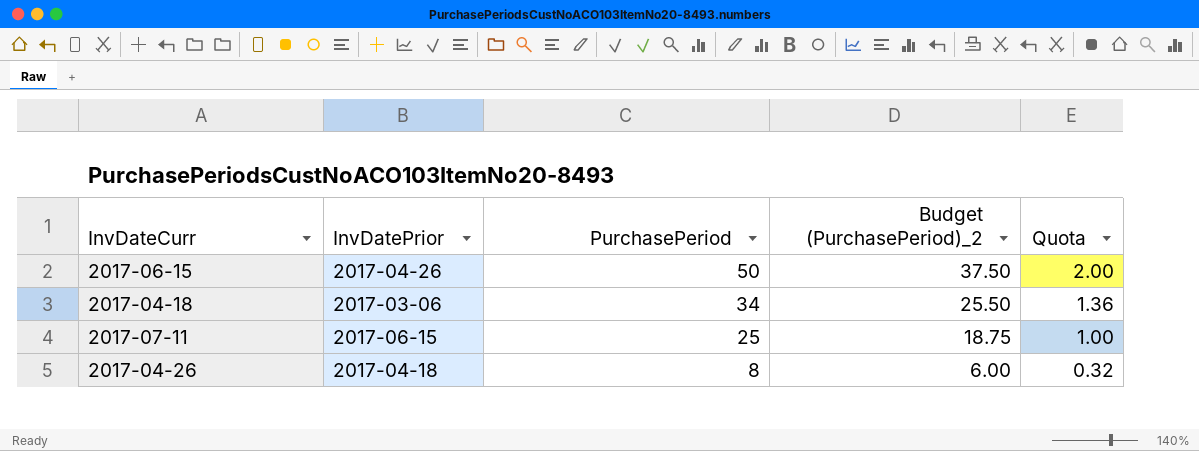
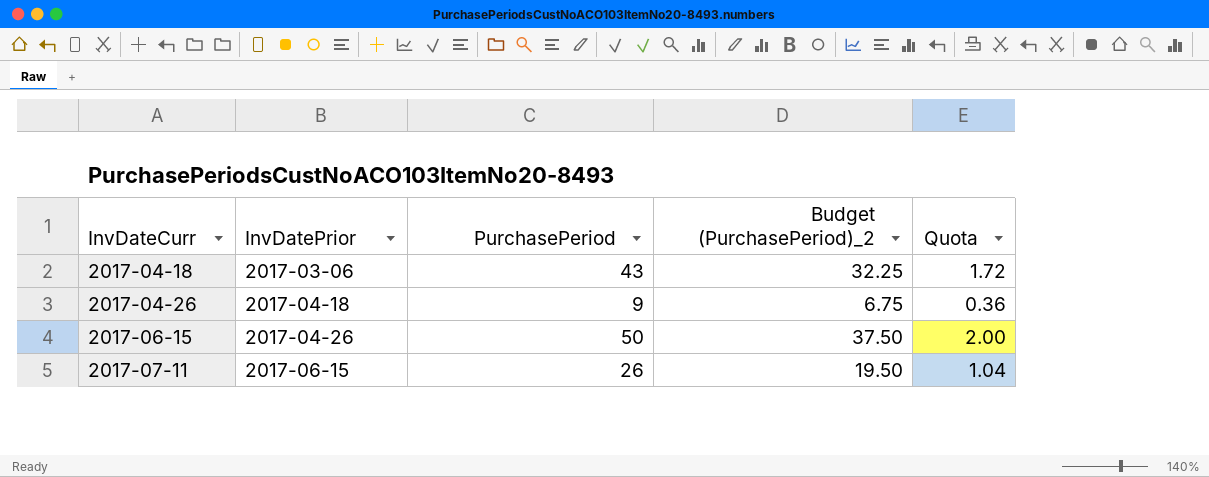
row order: PurchasePeriod descending -> InvDateCurr ascending
2017-04-18 | PurchasePeriod: 34 -> 43
2017-04-18 | Budget (PurchasePeriod)_2: 25.50 -> 32.25
2017-04-18 | Quota: 1.36 -> 1.72
2017-04-26 | PurchasePeriod: 8 -> 9
2017-04-26 | Budget (PurchasePeriod)_2: 6.00 -> 6.75
2017-04-26 | Quota: 0.32 -> 0.36
2017-07-11 | PurchasePeriod: 25 -> 26
2017-07-11 | Budget (PurchasePeriod)_2: 18.75 -> 19.50
2017-07-11 | Quota: 1.00 -> 1.04

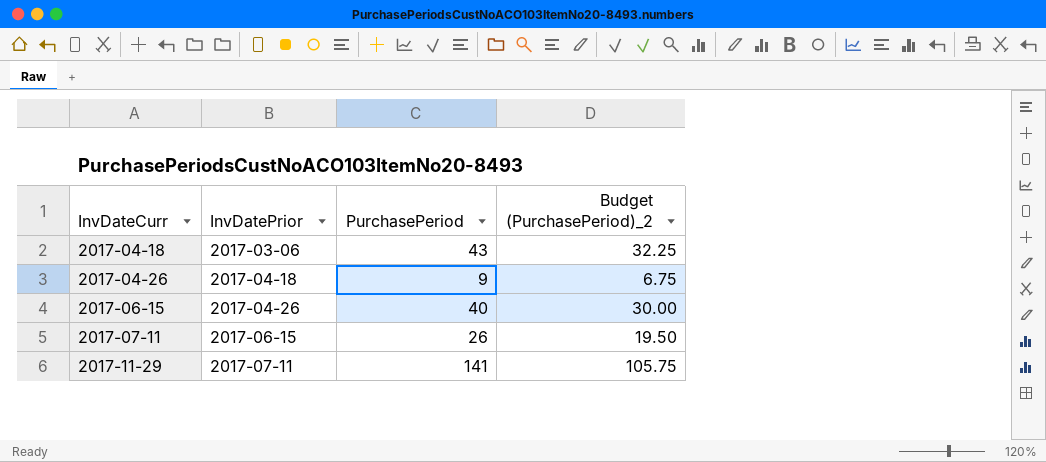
column Quota | formula: [PurchasePeriod] * 0.04 -> none
2017-06-15 | PurchasePeriod: 50 -> 40
2017-06-15 | Budget (PurchasePeriod)_2: 37.50 -> 30.00
row 2017-11-29: none -> 2017-07-11 | 141 | 105.75

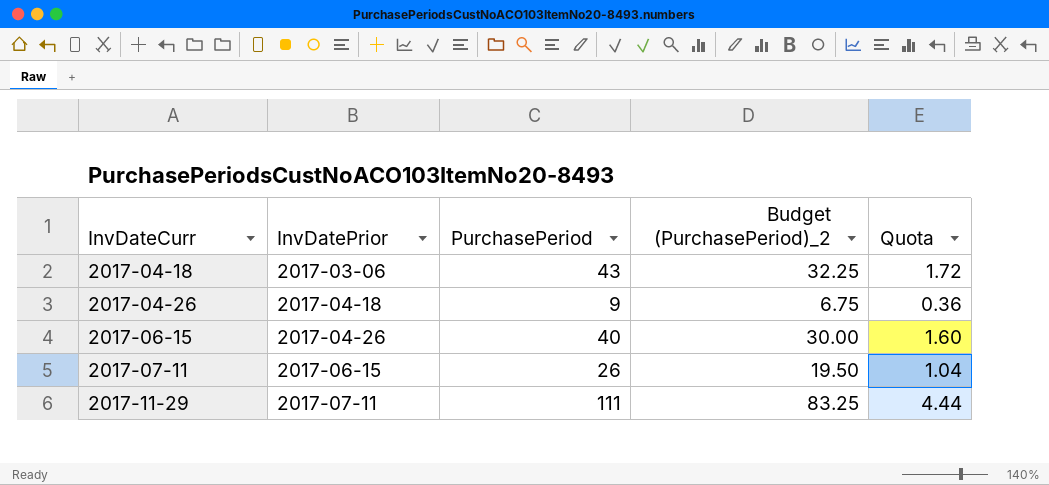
column Quota | formula: none -> [PurchasePeriod] * 0.04
2017-11-29 | PurchasePeriod: 141 -> 111
2017-11-29 | Budget (PurchasePeriod)_2: 105.75 -> 83.25

